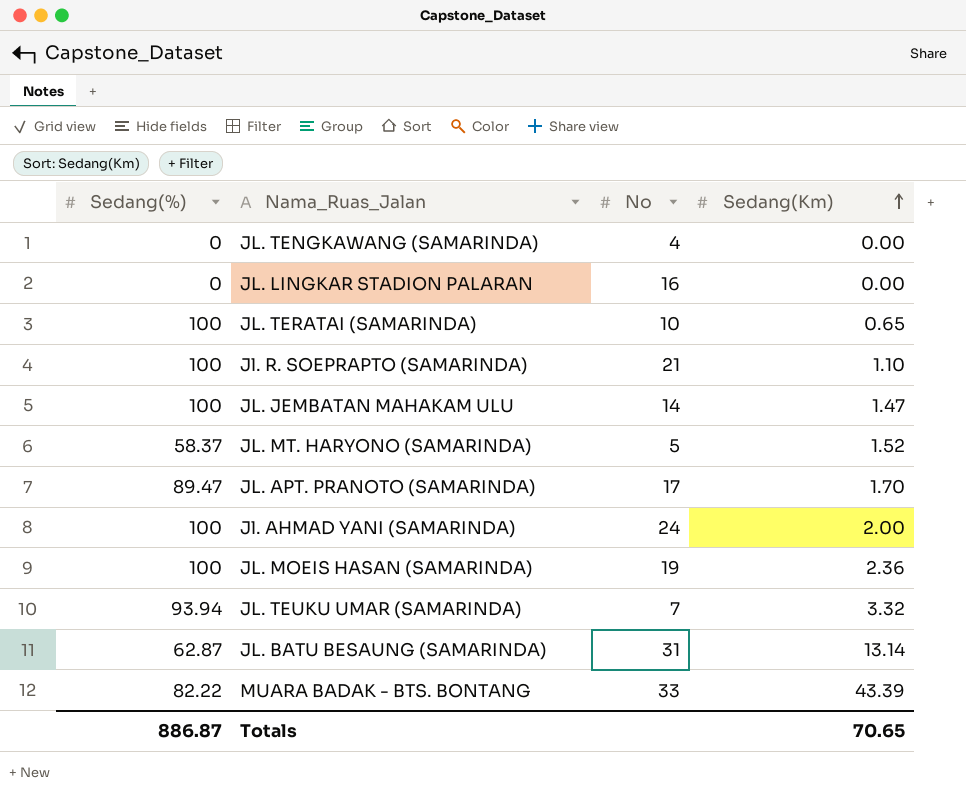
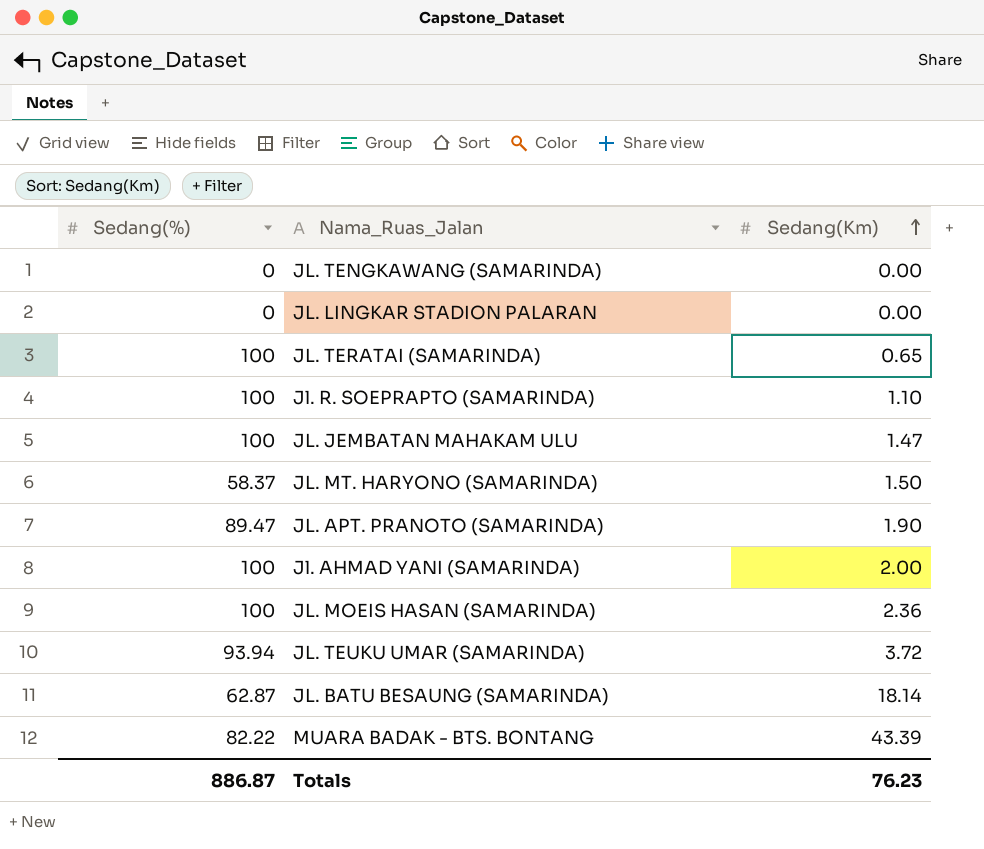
column No | position: 3 -> none
JL. MT. HARYONO (SAMARINDA) | Sedang(Km): 1.52 -> 1.50
JL. APT. PRANOTO (SAMARINDA) | Sedang(Km): 1.70 -> 1.90
JL. TEUKU UMAR (SAMARINDA) | Sedang(Km): 3.32 -> 3.72
JL. BATU BESAUNG (SAMARINDA) | Sedang(Km): 13.14 -> 18.14
Totals | Sedang(Km): 70.65 -> 76.23

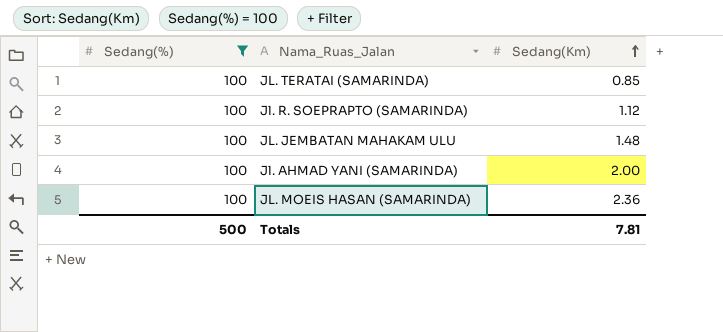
filter: none -> Sedang(%) = 100
JL. TERATAI (SAMARINDA) | Sedang(Km): 0.65 -> 0.85
Jl. R. SOEPRAPTO (SAMARINDA) | Sedang(Km): 1.10 -> 1.12
JL. JEMBATAN MAHAKAM ULU | Sedang(Km): 1.47 -> 1.48
Totals | Sedang(%): 886.87 -> 500
Totals | Sedang(Km): 76.23 -> 7.81

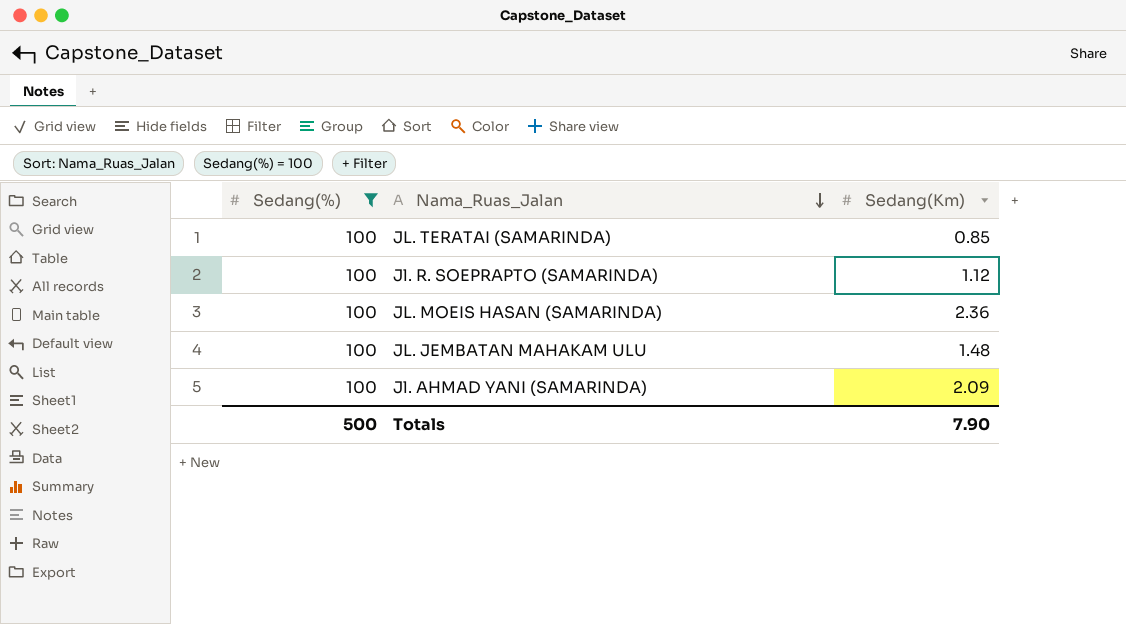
row order: Sedang(Km) ascending -> Nama_Ruas_Jalan descending
Jl. AHMAD YANI (SAMARINDA) | Sedang(Km): 2.00 -> 2.09
Totals | Sedang(Km): 7.81 -> 7.90

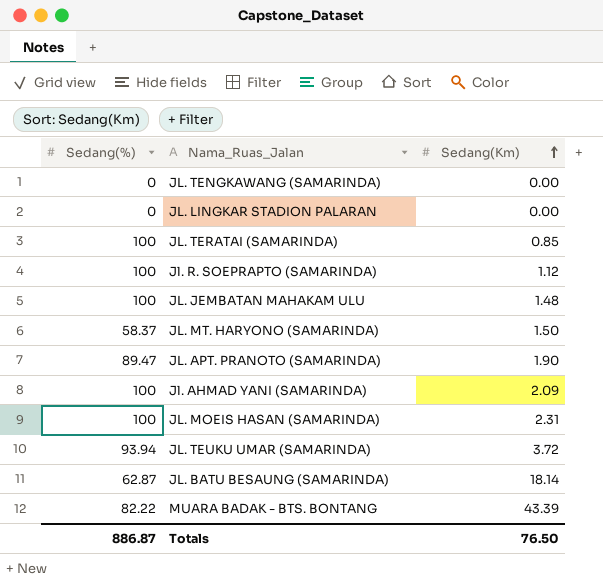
filter: Sedang(%) = 100 -> none
row order: Nama_Ruas_Jalan descending -> Sedang(Km) ascending
JL. MOEIS HASAN (SAMARINDA) | Sedang(Km): 2.36 -> 2.31
Totals | Sedang(%): 500 -> 886.87
Totals | Sedang(Km): 7.90 -> 76.50

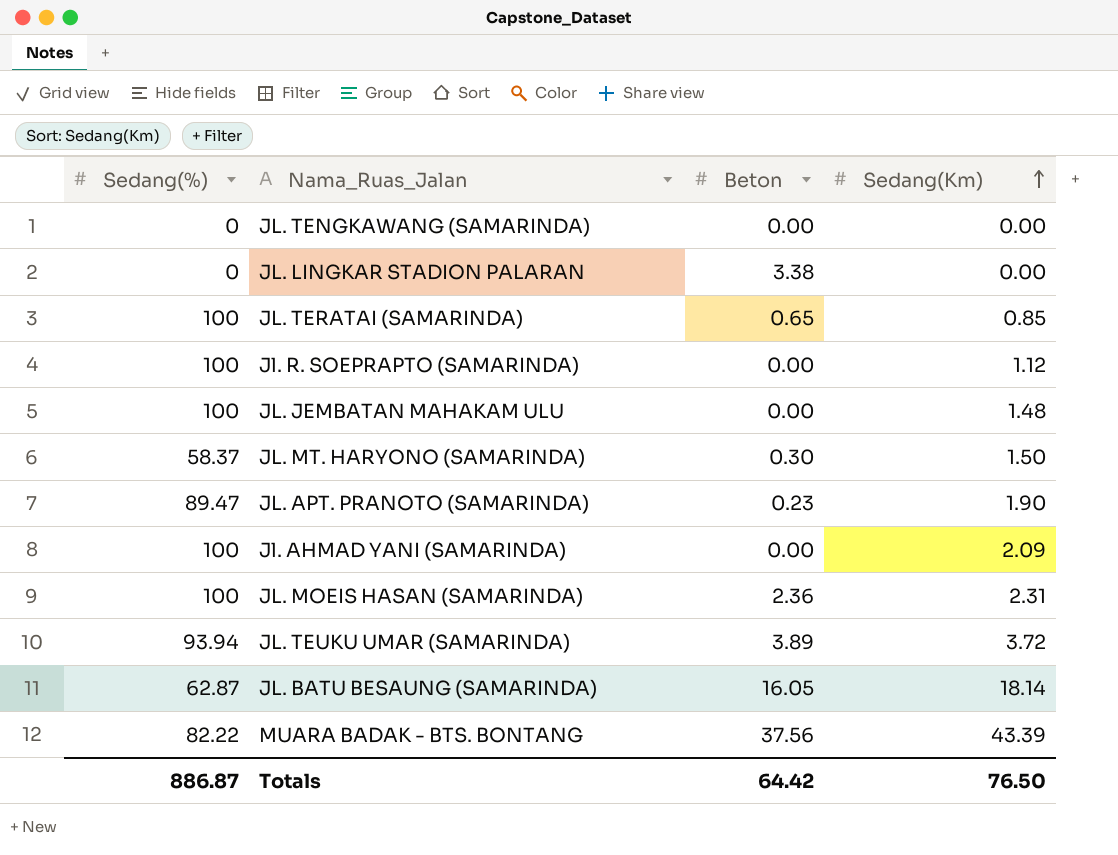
column Beton | position: none -> 3

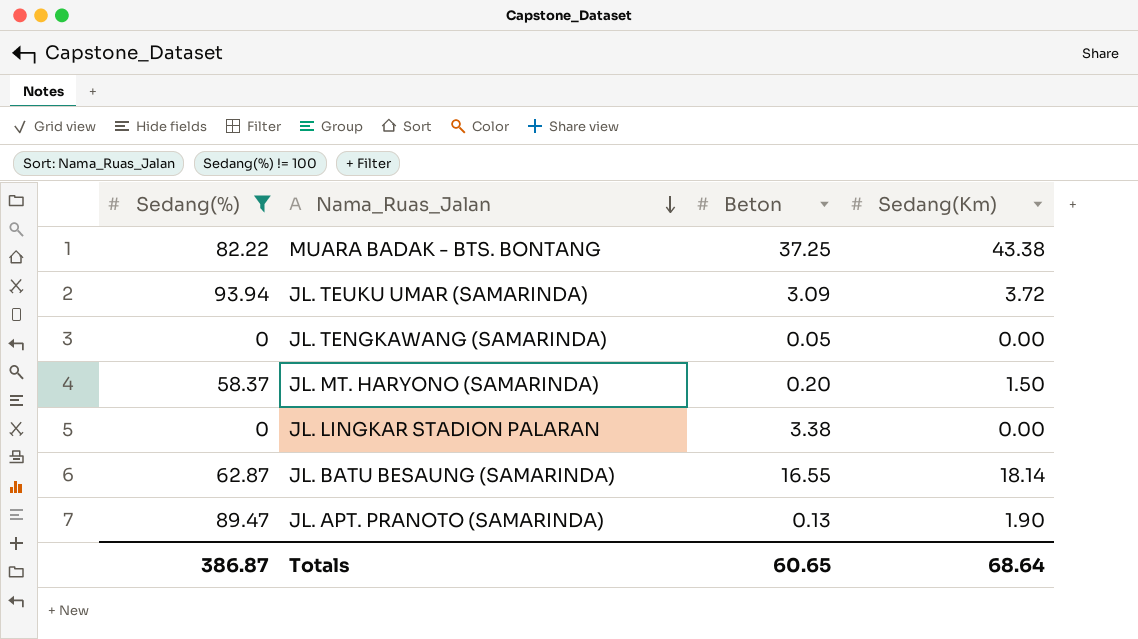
filter: none -> Sedang(%) != 100
row order: Sedang(Km) ascending -> Nama_Ruas_Jalan descending
MUARA BADAK - BTS. BONTANG | Beton: 37.56 -> 37.25
MUARA BADAK - BTS. BONTANG | Sedang(Km): 43.39 -> 43.38
JL. TEUKU UMAR (SAMARINDA) | Beton: 3.89 -> 3.09
JL. TENGKAWANG (SAMARINDA) | Beton: 0.00 -> 0.05
JL. MT. HARYONO (SAMARINDA) | Beton: 0.30 -> 0.20
JL. BATU BESAUNG (SAMARINDA) | Beton: 16.05 -> 16.55
JL. APT. PRANOTO (SAMARINDA) | Beton: 0.23 -> 0.13
Totals | Sedang(%): 886.87 -> 386.87
Totals | Beton: 64.42 -> 60.65
Totals | Sedang(Km): 76.50 -> 68.64

